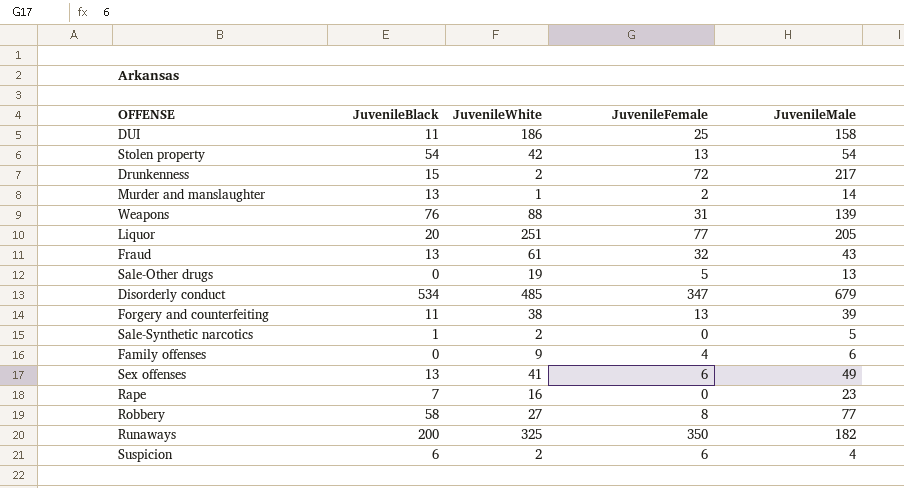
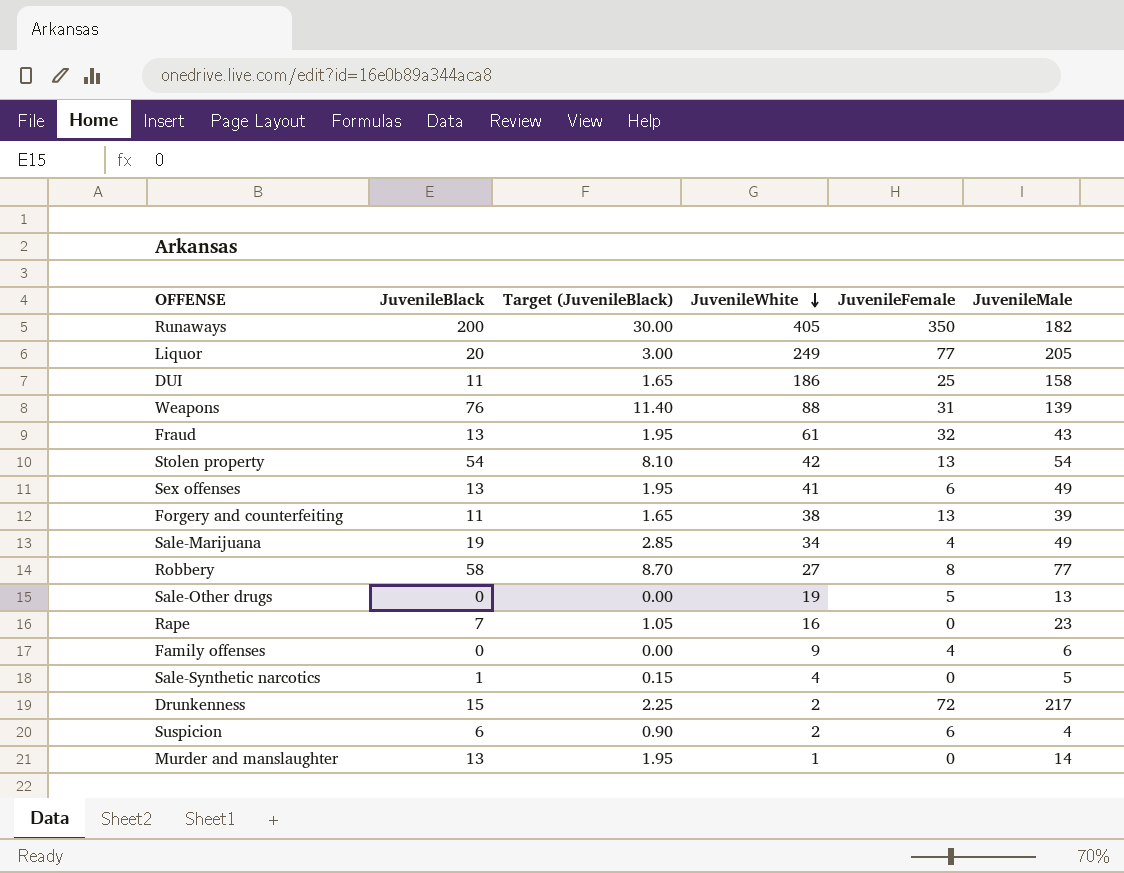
row order: none -> JuvenileWhite descending
column Target (JuvenileBlack) | formula: none -> [JuvenileBlack] * 0.15
row Disorderly conduct: 534 | 485 | 347 | 679 -> none
Runaways | JuvenileWhite: 325 -> 405
Liquor | JuvenileWhite: 251 -> 249
row Sale-Marijuana: none -> 19 | 2.85 | 34 | 4 | 49
Sale-Synthetic narcotics | JuvenileWhite: 2 -> 4
Murder and manslaughter | JuvenileFemale: 2 -> 0

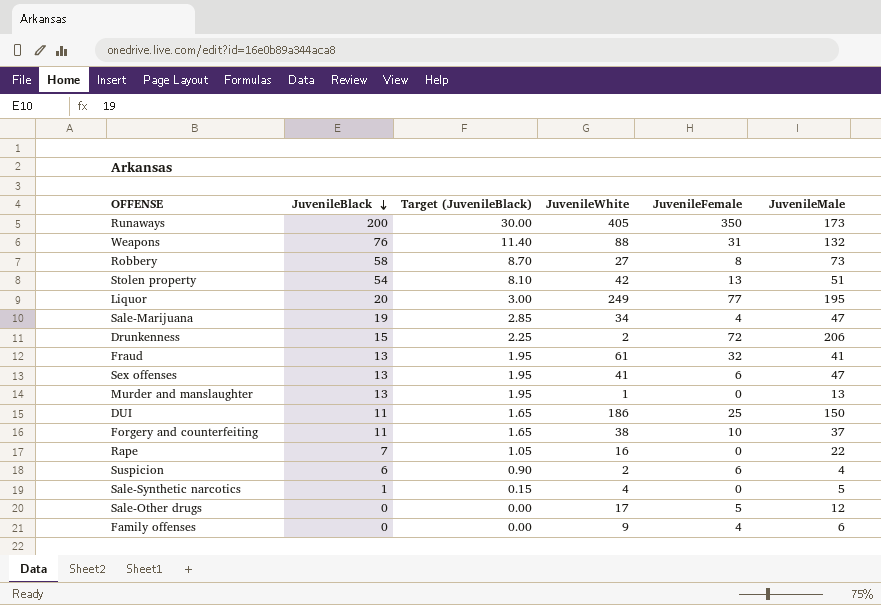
row order: JuvenileWhite descending -> JuvenileBlack descending
Runaways | JuvenileMale: 182 -> 173
Weapons | JuvenileMale: 139 -> 132
Robbery | JuvenileMale: 77 -> 73
Stolen property | JuvenileMale: 54 -> 51
Liquor | JuvenileMale: 205 -> 195
Sale-Marijuana | JuvenileMale: 49 -> 47
Drunkenness | JuvenileMale: 217 -> 206
Fraud | JuvenileMale: 43 -> 41
Sex offenses | JuvenileMale: 49 -> 47
Murder and manslaughter | JuvenileMale: 14 -> 13
DUI | JuvenileMale: 158 -> 150
Forgery and counterfeiting | JuvenileFemale: 13 -> 10
Forgery and counterfeiting | JuvenileMale: 39 -> 37
Rape | JuvenileMale: 23 -> 22
Sale-Other drugs | JuvenileWhite: 19 -> 17
Sale-Other drugs | JuvenileMale: 13 -> 12

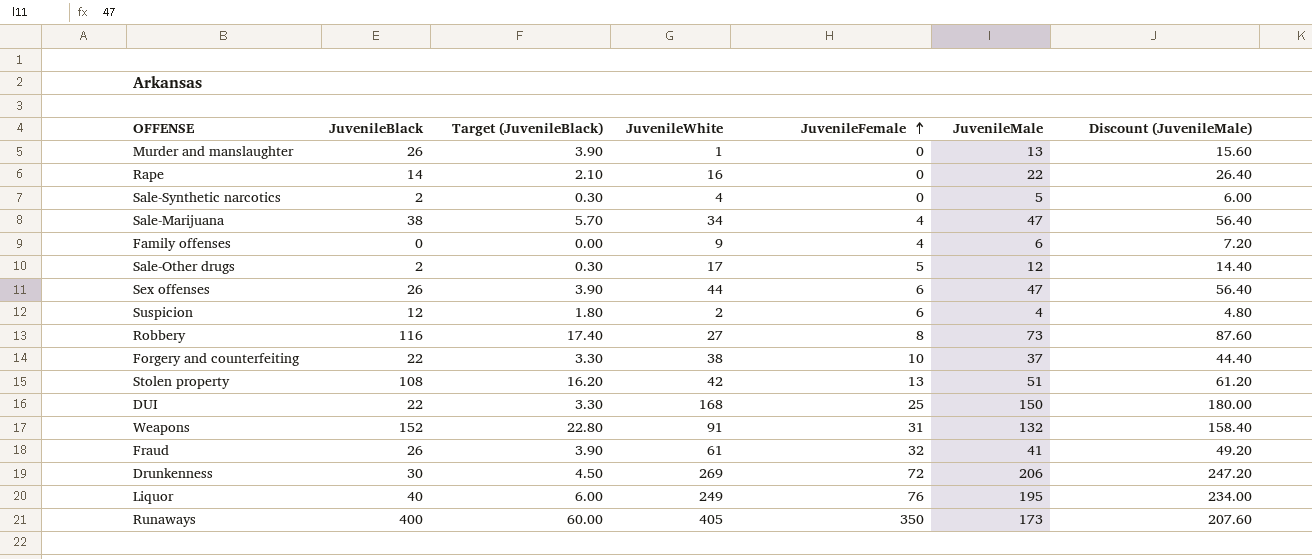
row order: JuvenileBlack descending -> JuvenileFemale ascending
column Discount (JuvenileMale) | formula: none -> [JuvenileMale] * 1.2
Murder and manslaughter | JuvenileBlack: 13 -> 26
Murder and manslaughter | Target (JuvenileBlack): 1.95 -> 3.90
Rape | JuvenileBlack: 7 -> 14
Rape | Target (JuvenileBlack): 1.05 -> 2.10
Sale-Synthetic narcotics | JuvenileBlack: 1 -> 2
Sale-Synthetic narcotics | Target (JuvenileBlack): 0.15 -> 0.30
Sale-Marijuana | JuvenileBlack: 19 -> 38
Sale-Marijuana | Target (JuvenileBlack): 2.85 -> 5.70
Sale-Other drugs | JuvenileBlack: 0 -> 2
Sale-Other drugs | Target (JuvenileBlack): 0.00 -> 0.30
Sex offenses | JuvenileBlack: 13 -> 26
Sex offenses | Target (JuvenileBlack): 1.95 -> 3.90
Sex offenses | JuvenileWhite: 41 -> 44
Suspicion | JuvenileBlack: 6 -> 12
Suspicion | Target (JuvenileBlack): 0.90 -> 1.80
Robbery | JuvenileBlack: 58 -> 116
Robbery | Target (JuvenileBlack): 8.70 -> 17.40
Forgery and counterfeiting | JuvenileBlack: 11 -> 22
Forgery and counterfeiting | Target (JuvenileBlack): 1.65 -> 3.30
Stolen property | JuvenileBlack: 54 -> 108
Stolen property | Target (JuvenileBlack): 8.10 -> 16.20
DUI | JuvenileBlack: 11 -> 22
DUI | Target (JuvenileBlack): 1.65 -> 3.30
DUI | JuvenileWhite: 186 -> 168
Weapons | JuvenileBlack: 76 -> 152
Weapons | Target (JuvenileBlack): 11.40 -> 22.80
Weapons | JuvenileWhite: 88 -> 91
Fraud | JuvenileBlack: 13 -> 26
Fraud | Target (JuvenileBlack): 1.95 -> 3.90
Drunkenness | JuvenileBlack: 15 -> 30
Drunkenness | Target (JuvenileBlack): 2.25 -> 4.50
Drunkenness | JuvenileWhite: 2 -> 269
Liquor | JuvenileBlack: 20 -> 40
Liquor | Target (JuvenileBlack): 3.00 -> 6.00
Liquor | JuvenileFemale: 77 -> 76
Runaways | JuvenileBlack: 200 -> 400
Runaways | Target (JuvenileBlack): 30.00 -> 60.00

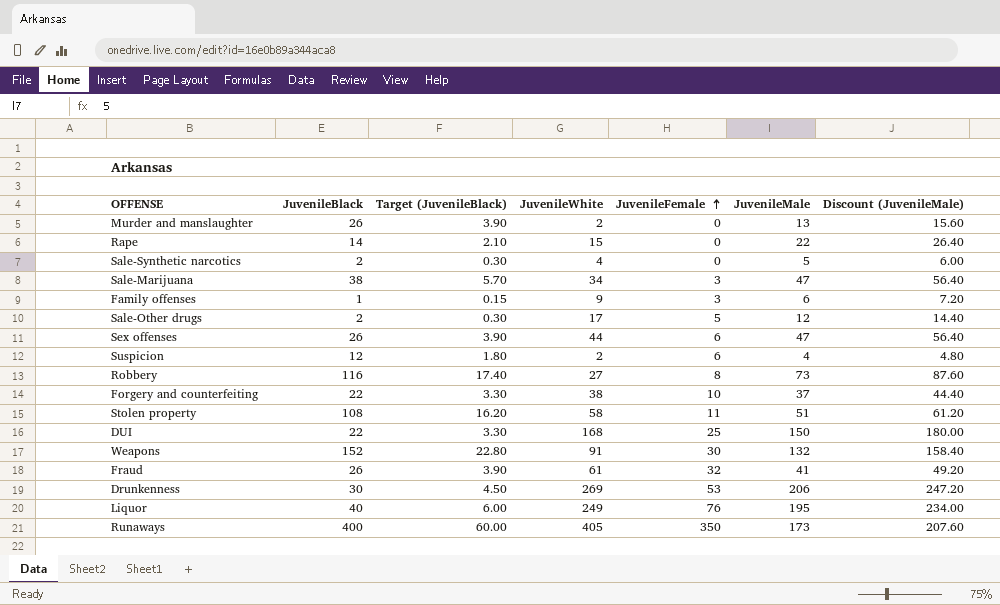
Murder and manslaughter | JuvenileWhite: 1 -> 2
Rape | JuvenileWhite: 16 -> 15
Sale-Marijuana | JuvenileFemale: 4 -> 3
Family offenses | JuvenileBlack: 0 -> 1
Family offenses | Target (JuvenileBlack): 0.00 -> 0.15
Family offenses | JuvenileFemale: 4 -> 3
Stolen property | JuvenileWhite: 42 -> 58
Stolen property | JuvenileFemale: 13 -> 11
Weapons | JuvenileFemale: 31 -> 30
Drunkenness | JuvenileFemale: 72 -> 53

